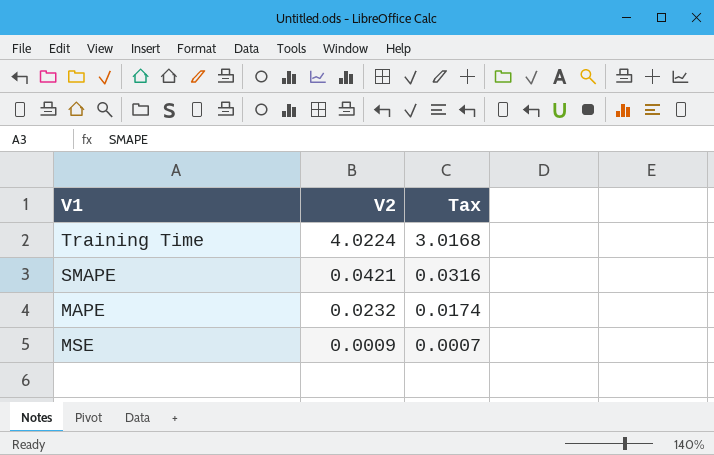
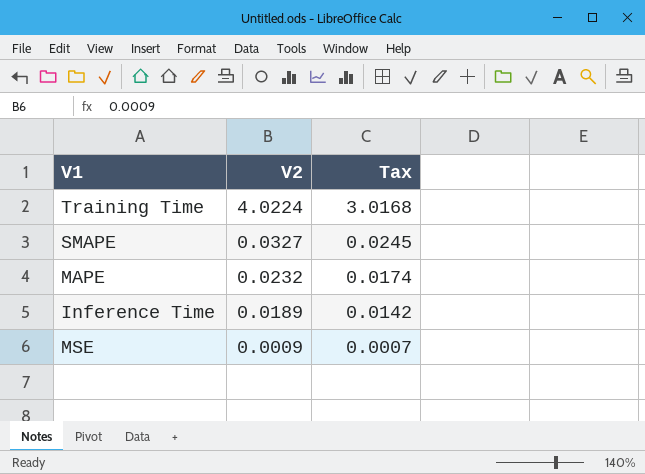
SMAPE | V2: 0.0421 -> 0.0327
SMAPE | Tax: 0.0316 -> 0.0245
row Inference Time: none -> 0.0189 | 0.0142

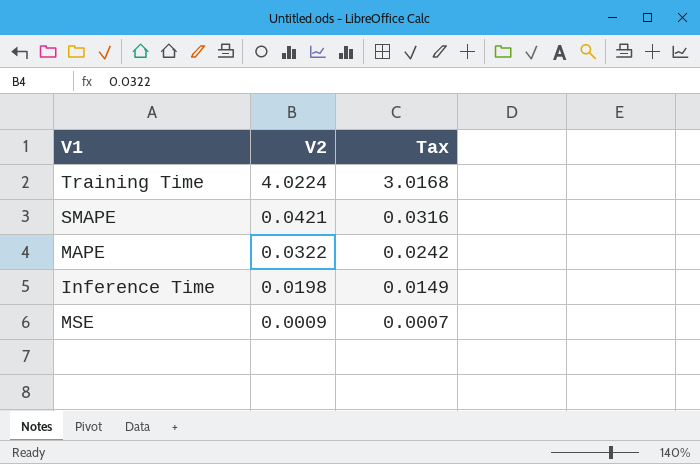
SMAPE | V2: 0.0327 -> 0.0421
SMAPE | Tax: 0.0245 -> 0.0316
MAPE | V2: 0.0232 -> 0.0322
MAPE | Tax: 0.0174 -> 0.0242
Inference Time | V2: 0.0189 -> 0.0198
Inference Time | Tax: 0.0142 -> 0.0149

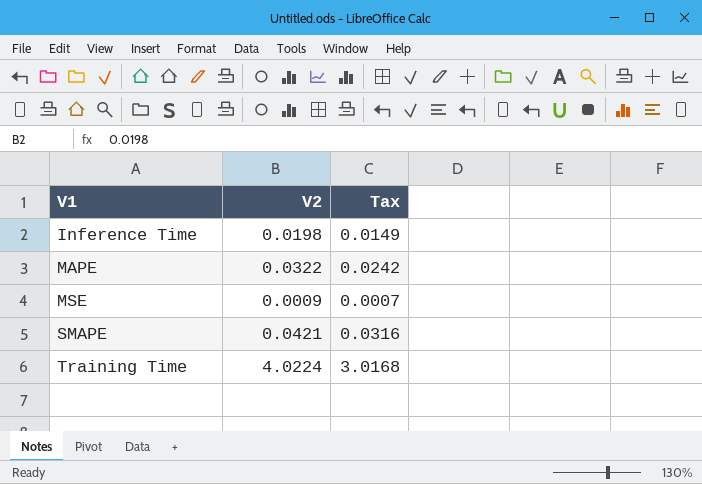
row order: V2 descending -> V1 ascending

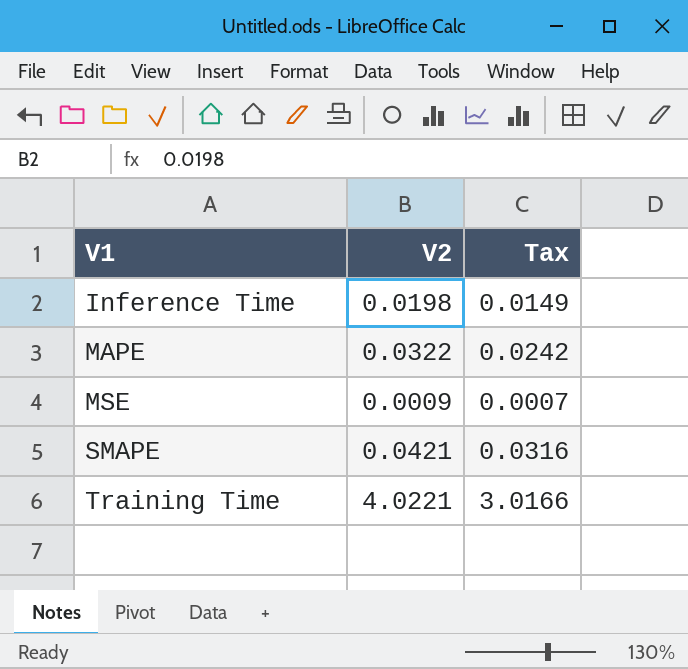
Training Time | V2: 4.0224 -> 4.0221
Training Time | Tax: 3.0168 -> 3.0166

